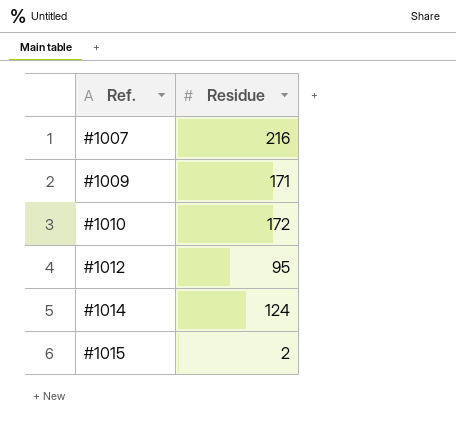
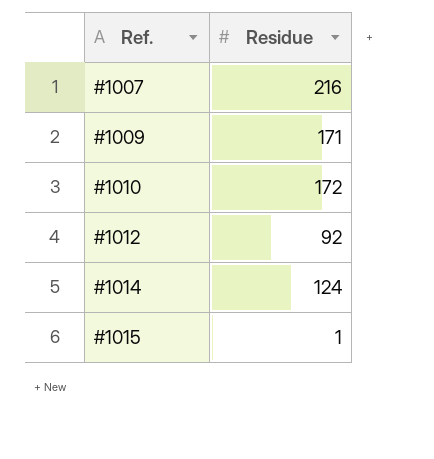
#1012 | Residue: 95 -> 92
#1015 | Residue: 2 -> 1

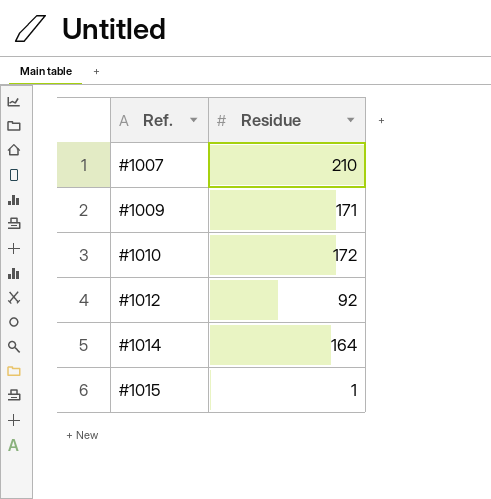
#1007 | Residue: 216 -> 210
#1014 | Residue: 124 -> 164

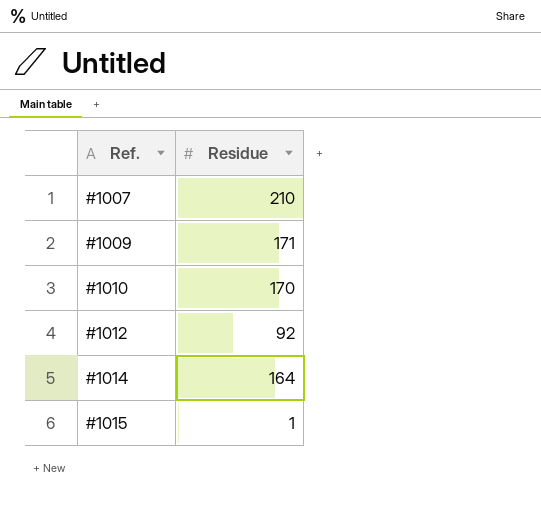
#1010 | Residue: 172 -> 170

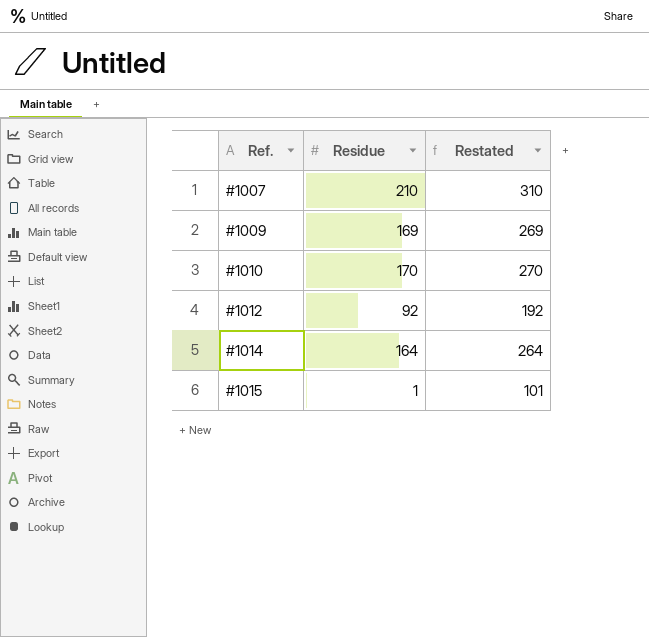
column Restated | formula: none -> [Residue] + 100
#1009 | Residue: 171 -> 169

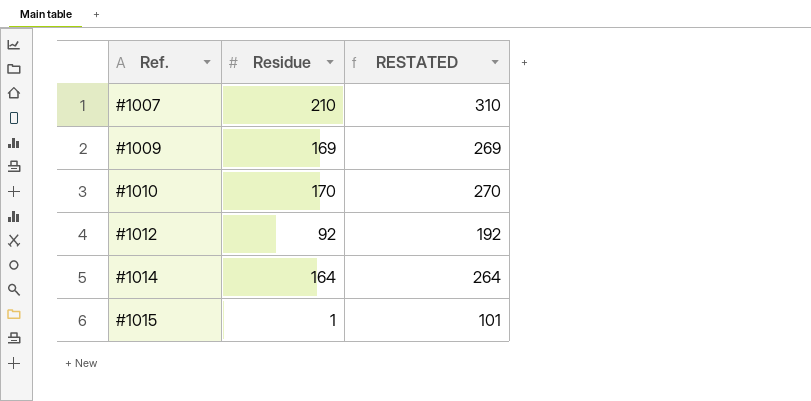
column name: Restated -> RESTATED

